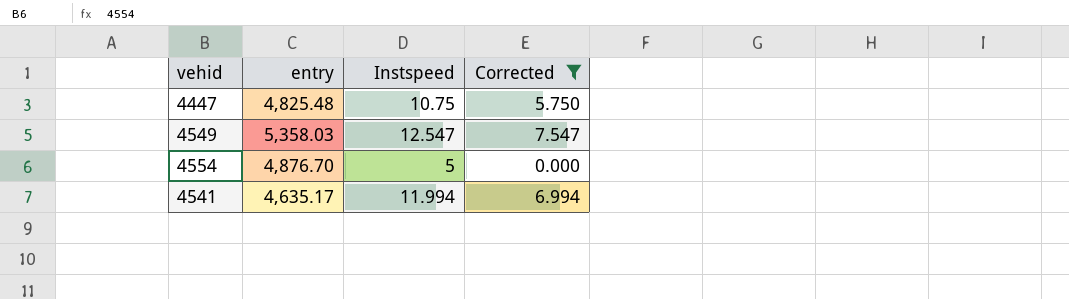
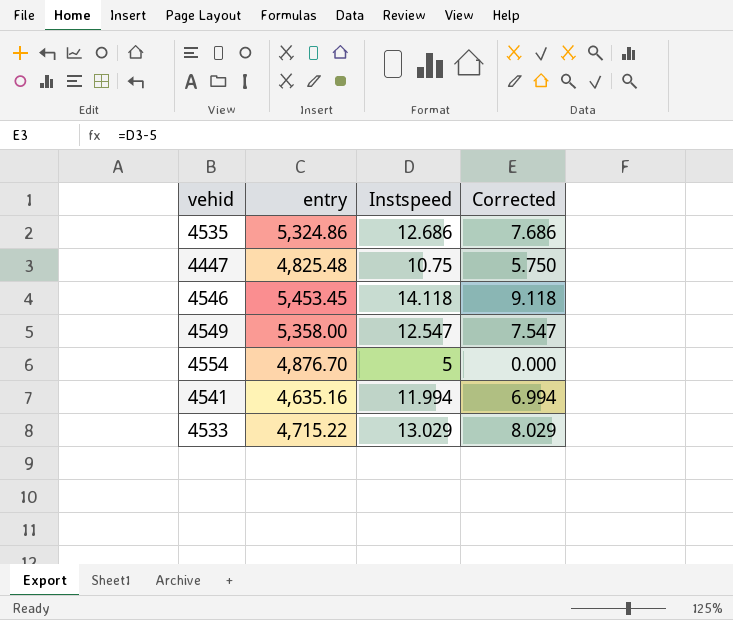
filter: Corrected <= 7.547 -> none
4549 | entry: 5,358.03 -> 5,358.00
4541 | entry: 4,635.17 -> 4,635.16

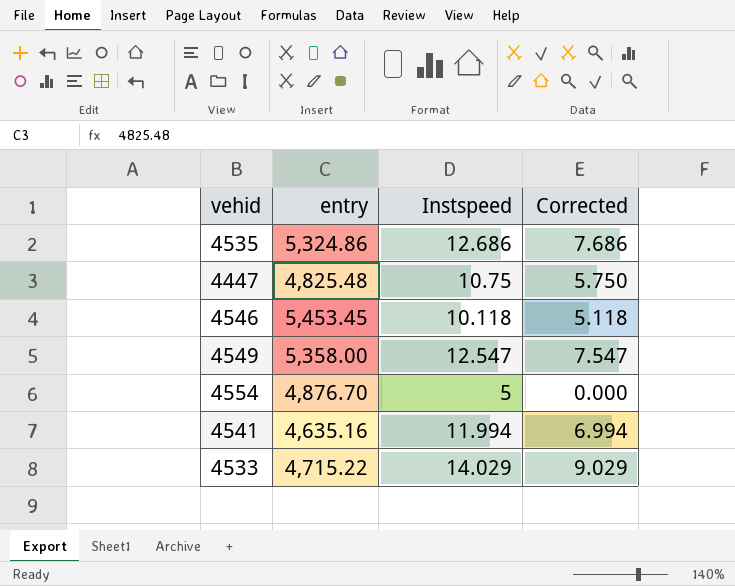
4546 | Instspeed: 14.118 -> 10.118
4546 | Corrected: 9.118 -> 5.118
4533 | Instspeed: 13.029 -> 14.029
4533 | Corrected: 8.029 -> 9.029

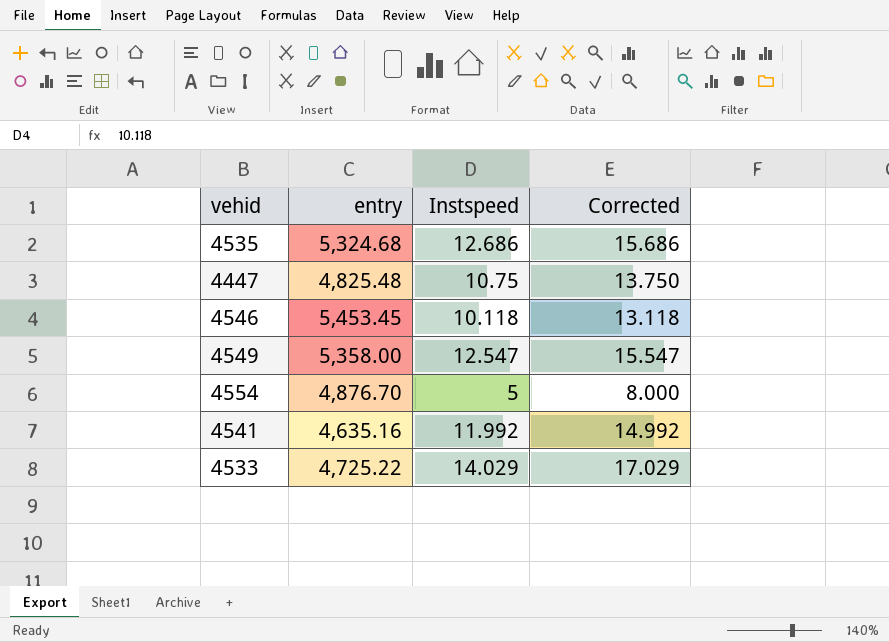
column Corrected | formula: [Instspeed] - 5 -> [Instspeed] + 3
4535 | entry: 5,324.86 -> 5,324.68
4541 | Instspeed: 11.994 -> 11.992
4533 | entry: 4,715.22 -> 4,725.22

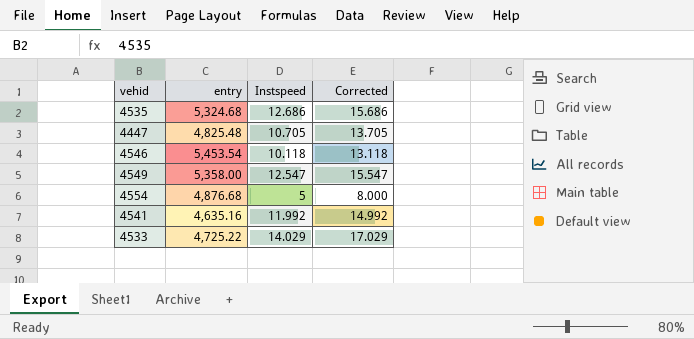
4447 | Instspeed: 10.75 -> 10.705
4447 | Corrected: 13.750 -> 13.705
4546 | entry: 5,453.45 -> 5,453.54
4554 | entry: 4,876.70 -> 4,876.68

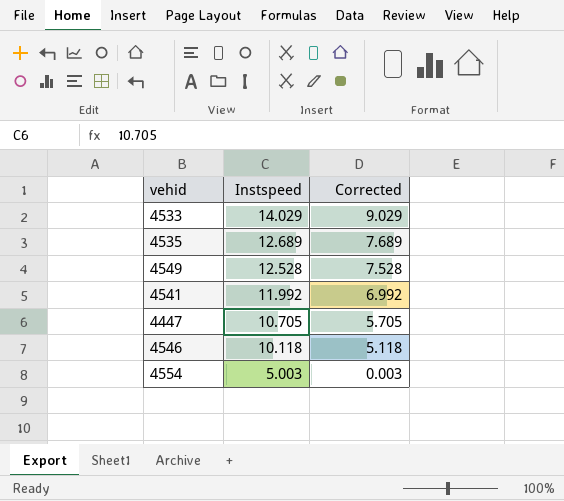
row order: none -> Instspeed descending
column entry | position: 2 -> none
column Corrected | formula: [Instspeed] + 3 -> [Instspeed] - 5
4535 | Instspeed: 12.686 -> 12.689
4549 | Instspeed: 12.547 -> 12.528
4554 | Instspeed: 5 -> 5.003

